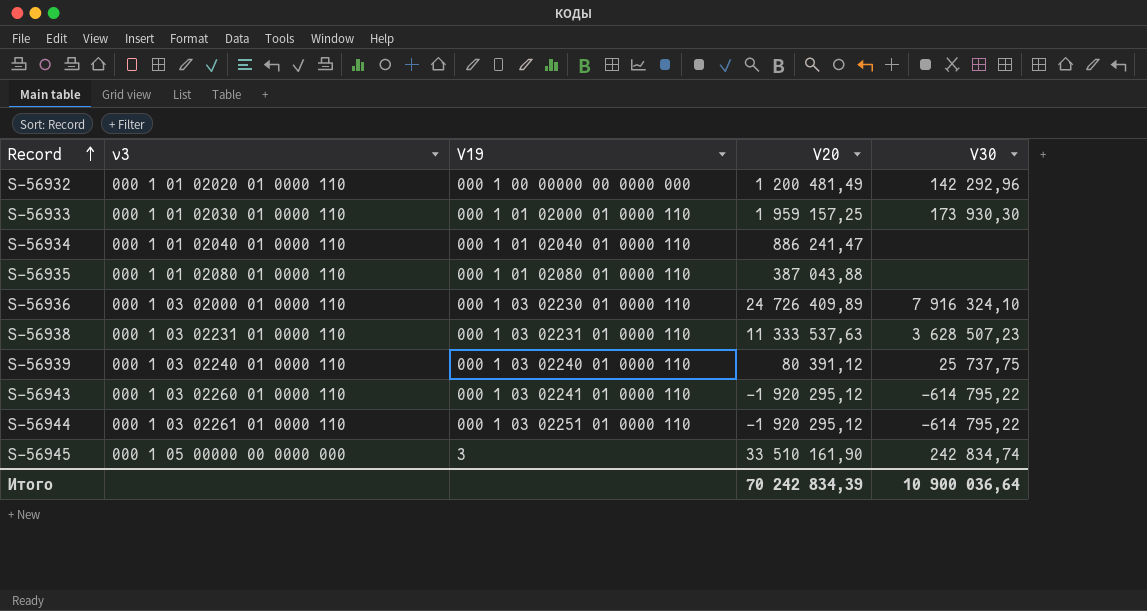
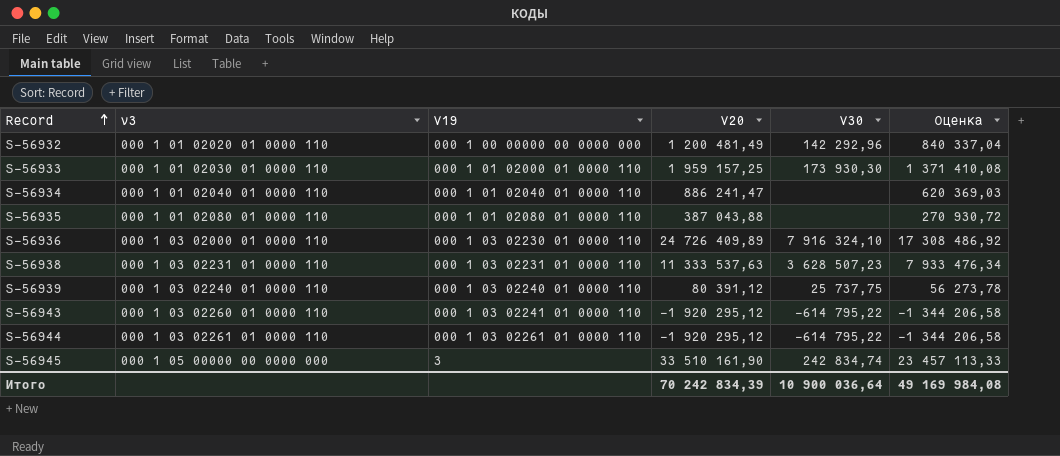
column Оценка | formula: none -> [V20] * 0,7
S-56944 | V19: 000 1 03 02251 01 0000 110 -> 000 1 03 02261 01 0000 110

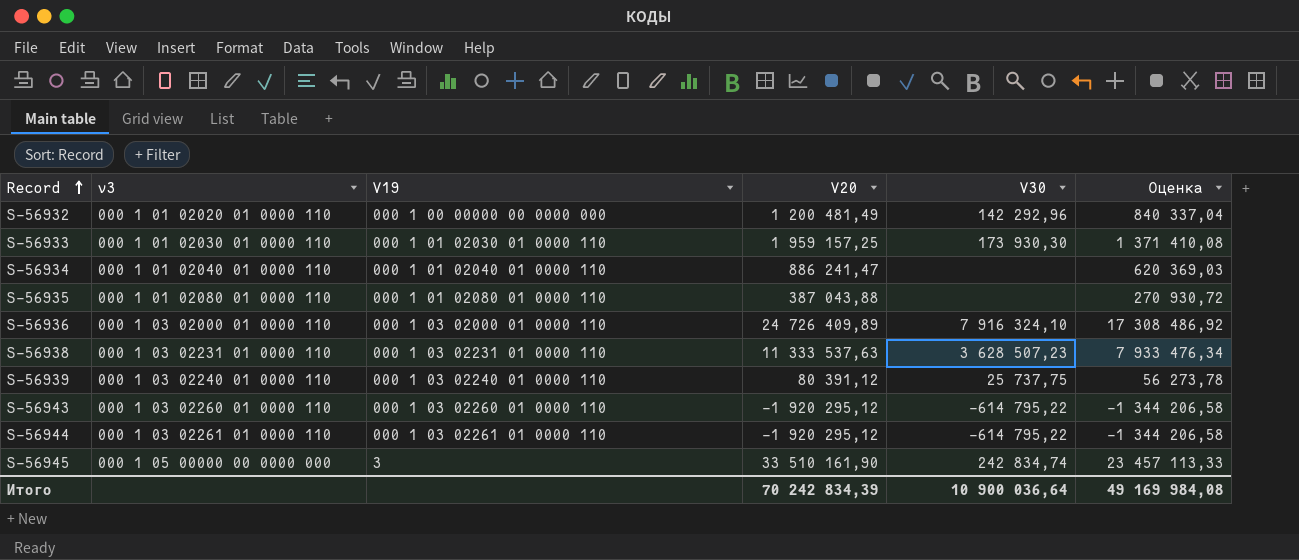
S-56933 | V19: 000 1 01 02000 01 0000 110 -> 000 1 01 02030 01 0000 110
S-56936 | V19: 000 1 03 02230 01 0000 110 -> 000 1 03 02000 01 0000 110
S-56943 | V19: 000 1 03 02241 01 0000 110 -> 000 1 03 02260 01 0000 110

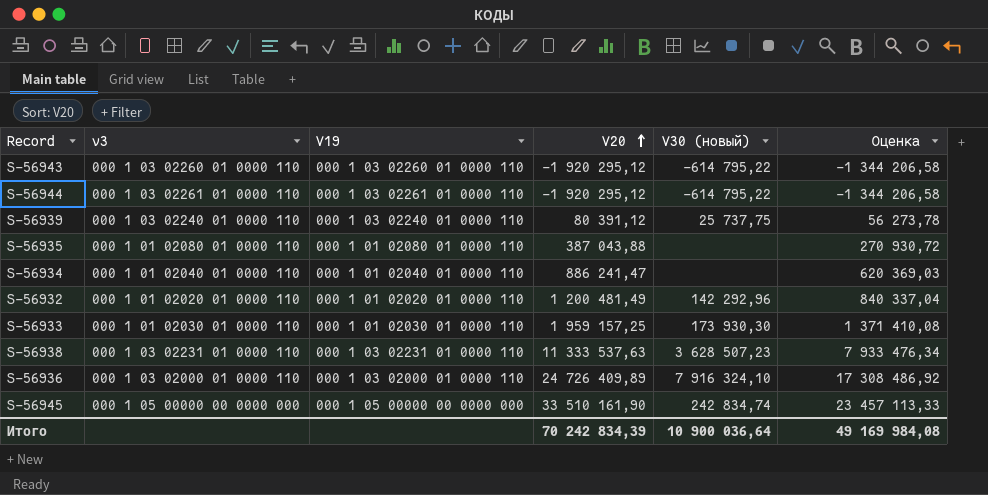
row order: Record ascending -> V20 ascending
column name: V30 -> V30 (новый)
S-56932 | V19: 000 1 00 00000 00 0000 000 -> 000 1 01 02020 01 0000 110
S-56945 | V19: 3 -> 000 1 05 00000 00 0000 000

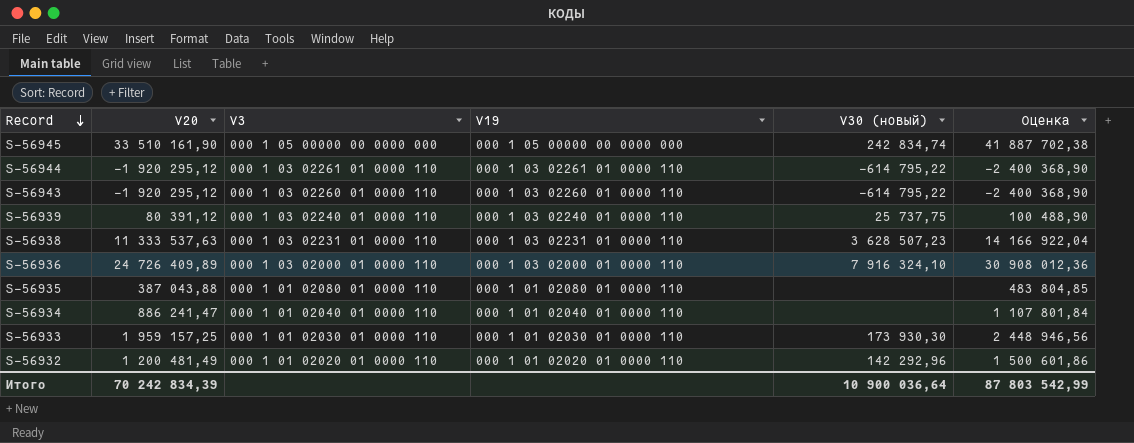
row order: V20 ascending -> Record descending
column V20 | position: 4 -> 2
column name: v3 -> V3
column Оценка | formula: [V20] * 0,7 -> [V20] * 1,25
Итого | Оценка: 49 169 984,08 -> 87 803 542,99

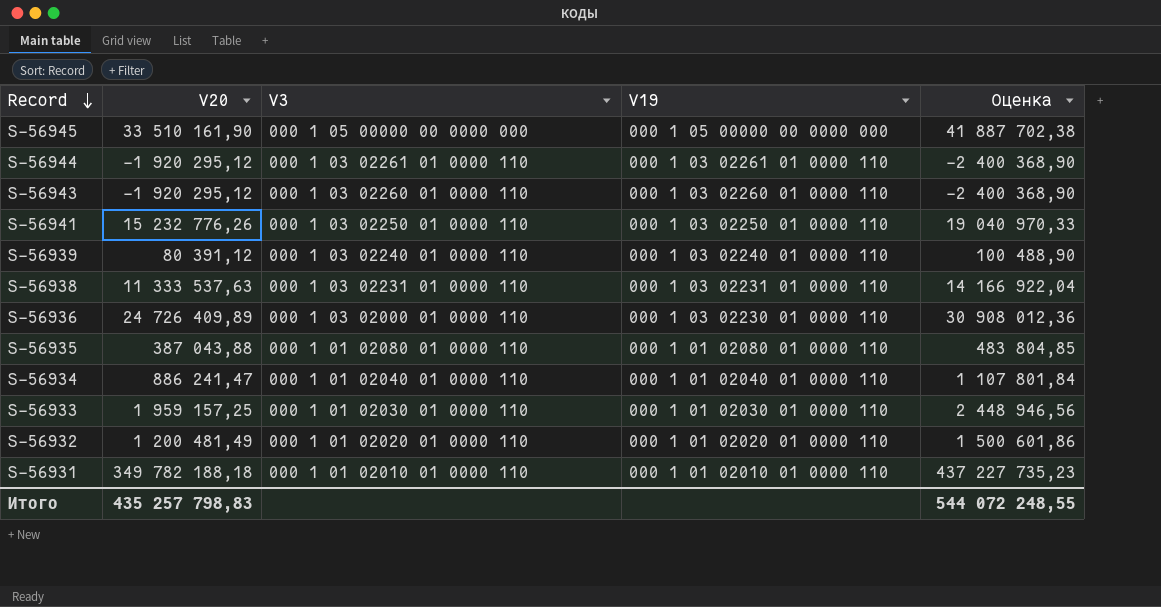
column V30 (новый) | position: 5 -> none
row S-56941: none -> 15 232 776,26 | 000 1 03 02250 01 0000 110 | 000 1 03 02250 01 0000 110 | 19 040 970,33
S-56936 | V19: 000 1 03 02000 01 0000 110 -> 000 1 03 02230 01 0000 110
row S-56931: none -> 349 782 188,18 | 000 1 01 02010 01 0000 110 | 000 1 01 02010 01 0000 110 | 437 227 735,23
Итого | V20: 70 242 834,39 -> 435 257 798,83
Итого | Оценка: 87 803 542,99 -> 544 072 248,55

